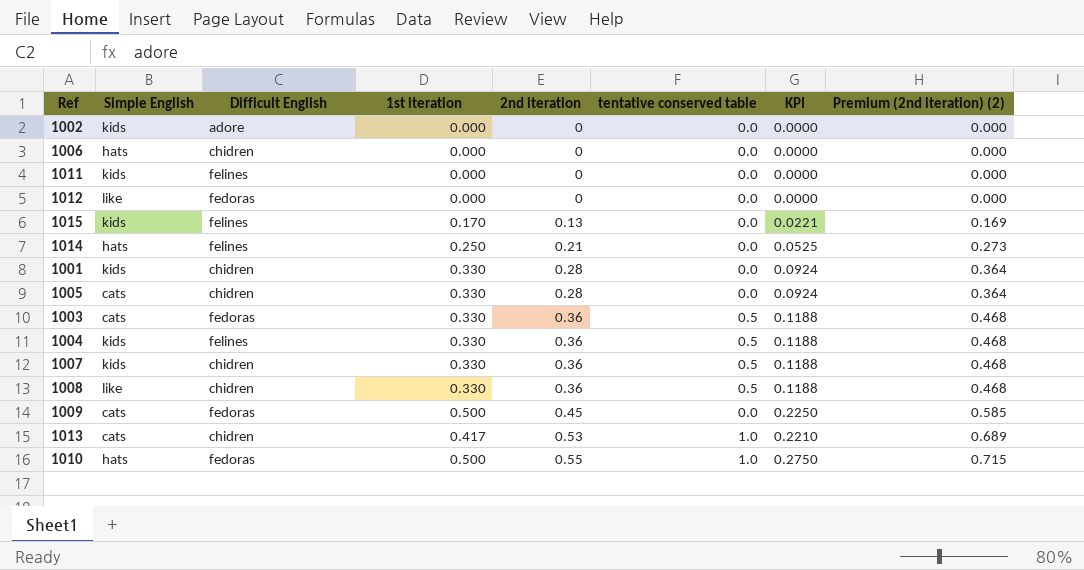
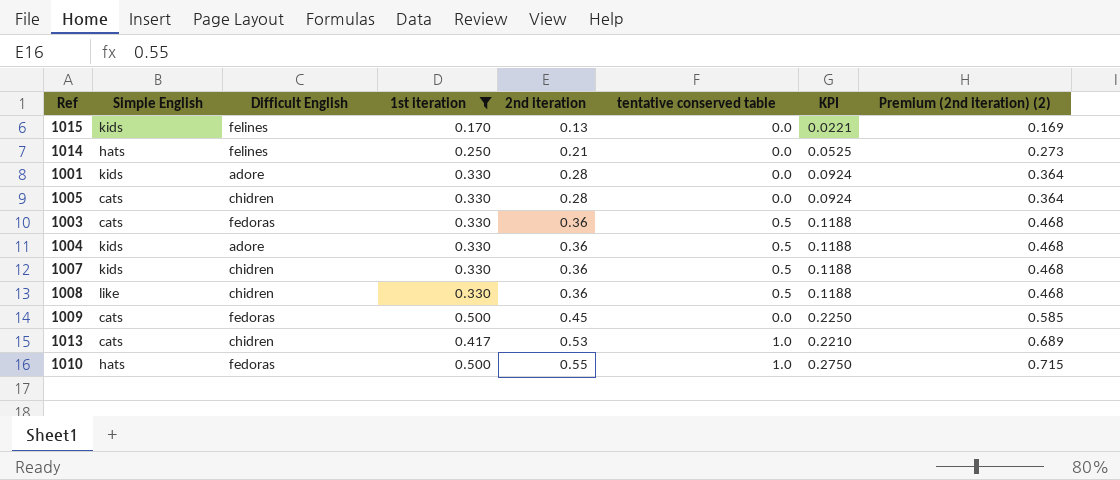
filter: none -> 1st iteration != 0.000
1001 | Difficult English: chidren -> adore
1004 | Difficult English: felines -> adore

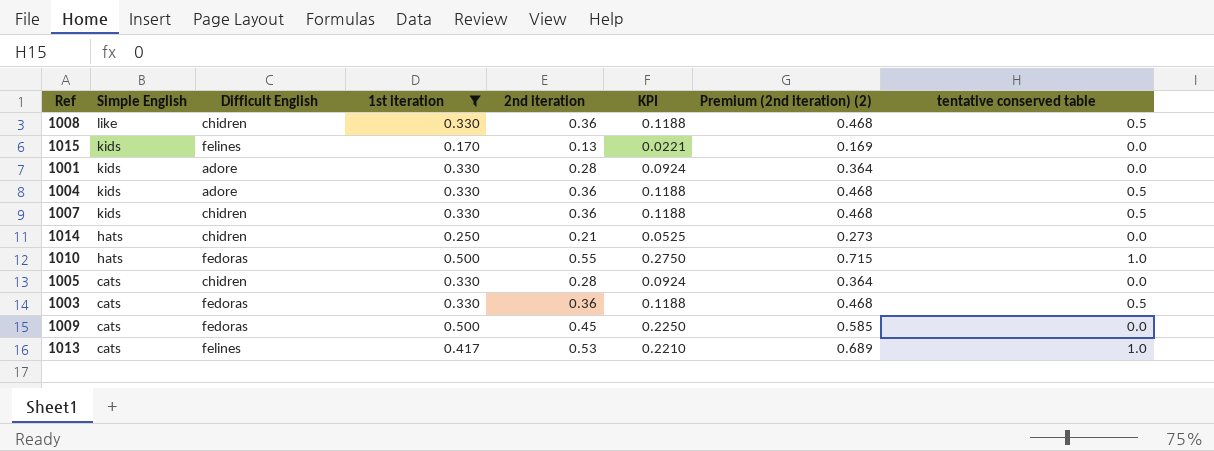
row order: 2nd iteration ascending -> Simple English descending
column tentative conserved table | position: 6 -> 8
1014 | Difficult English: felines -> chidren
1013 | Difficult English: chidren -> felines

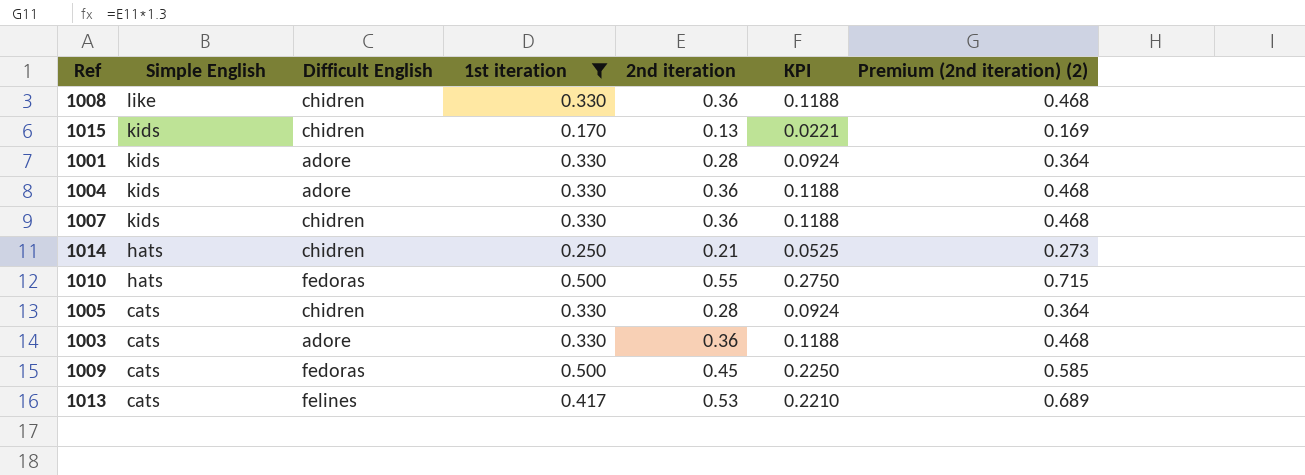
column tentative conserved table | position: 8 -> none
1015 | Difficult English: felines -> chidren
1003 | Difficult English: fedoras -> adore

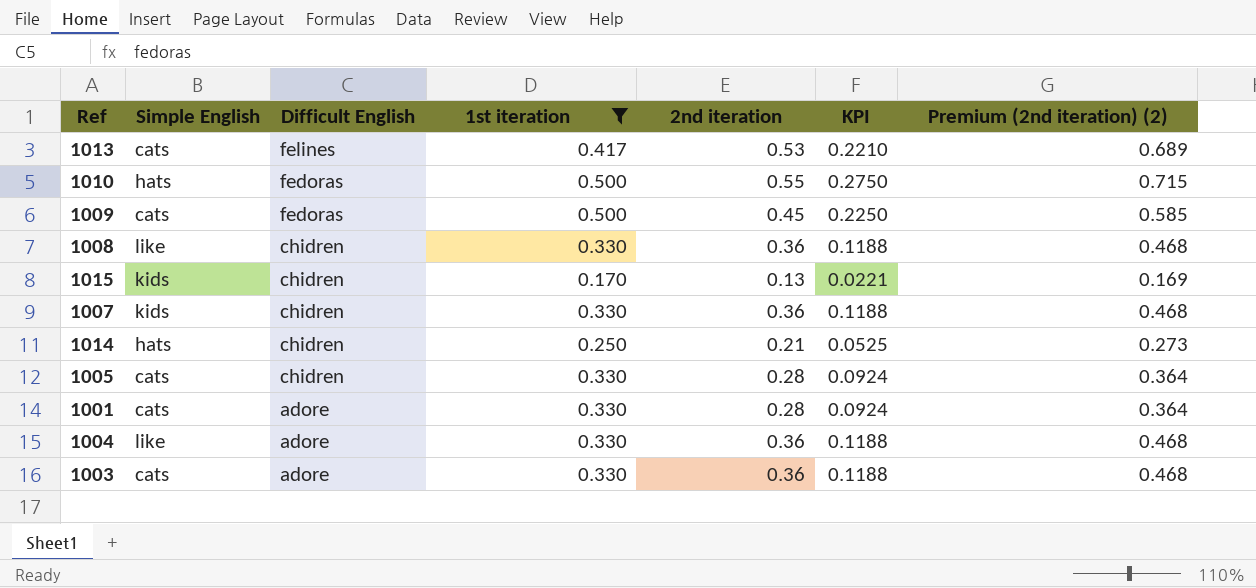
row order: Simple English descending -> Difficult English descending
1001 | Simple English: kids -> cats
1004 | Simple English: kids -> like

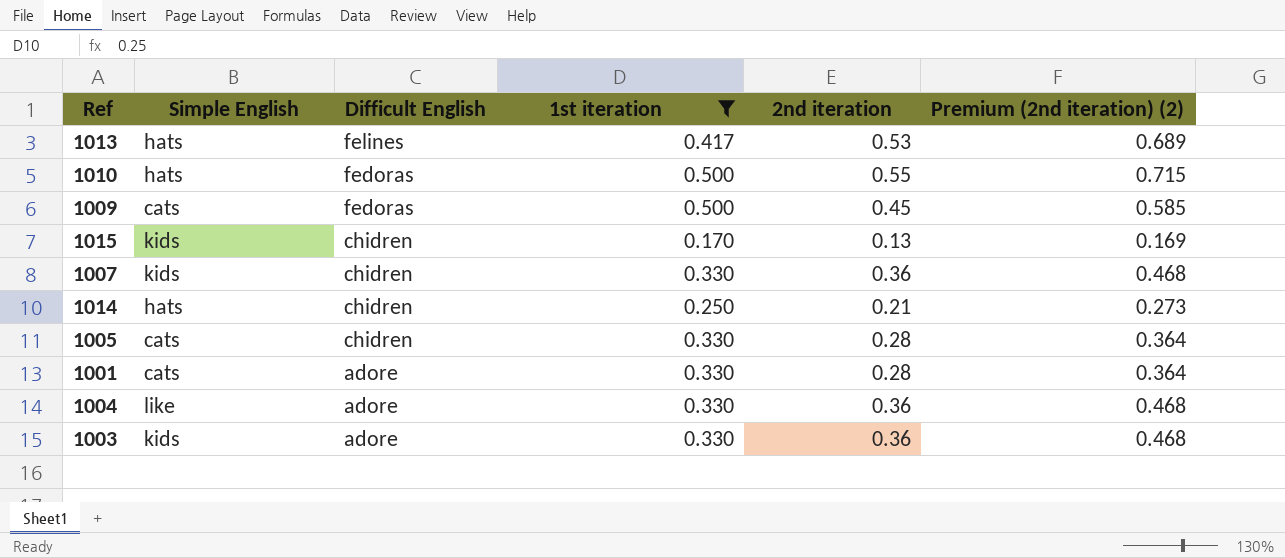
column KPI | formula: [1st iteration] * [2nd iteration] -> none
row 1008: like | chidren | 0.330 | 0.36 | 0.1188 | 0.468 -> none
1013 | Simple English: cats -> hats
1003 | Simple English: cats -> kids

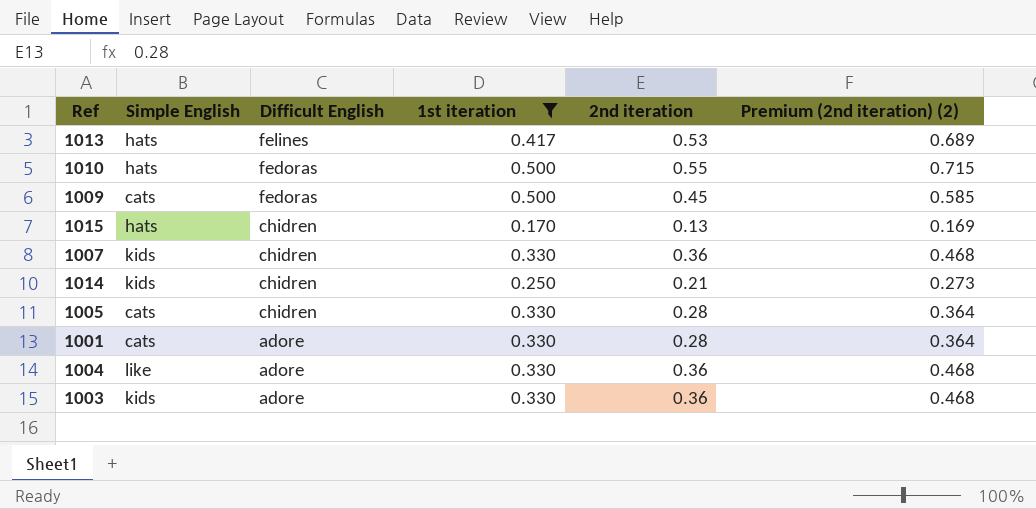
1015 | Simple English: kids -> hats
1014 | Simple English: hats -> kids

